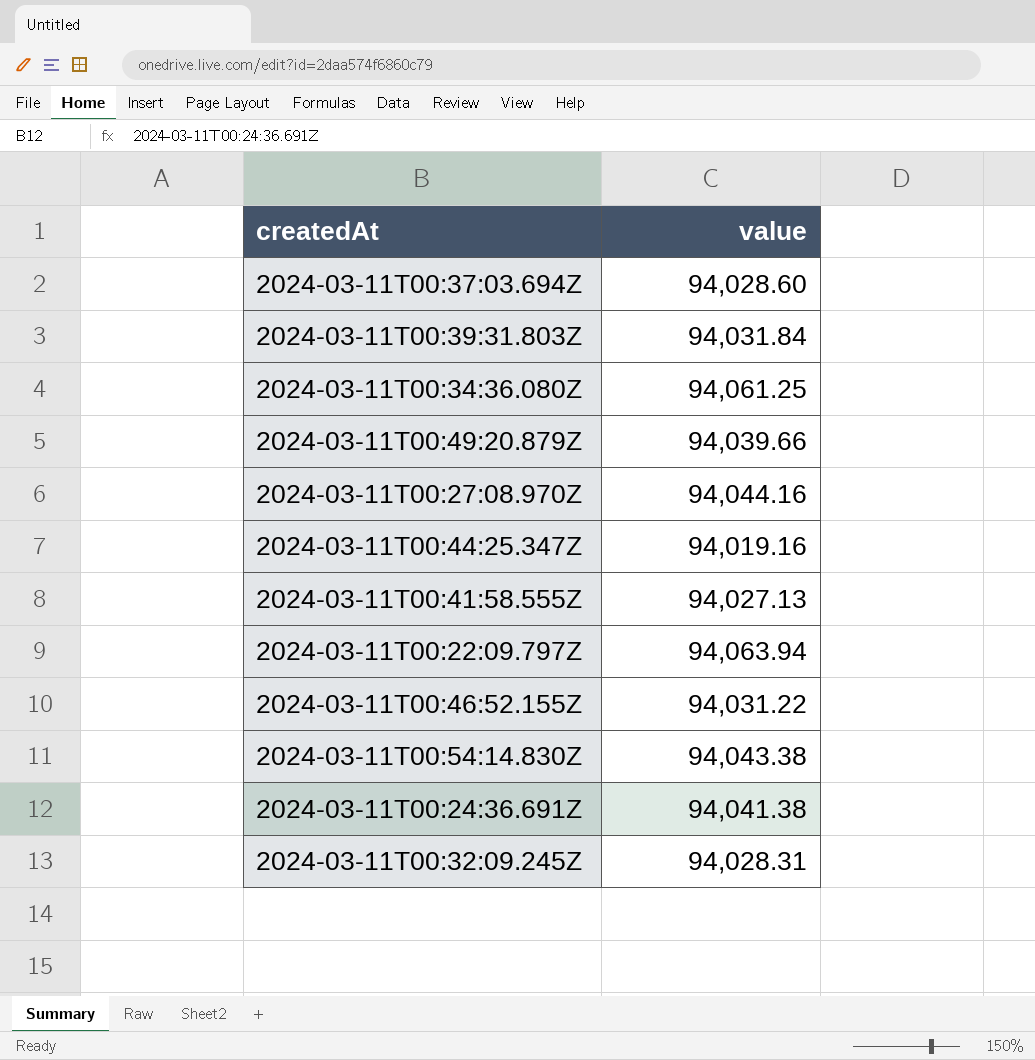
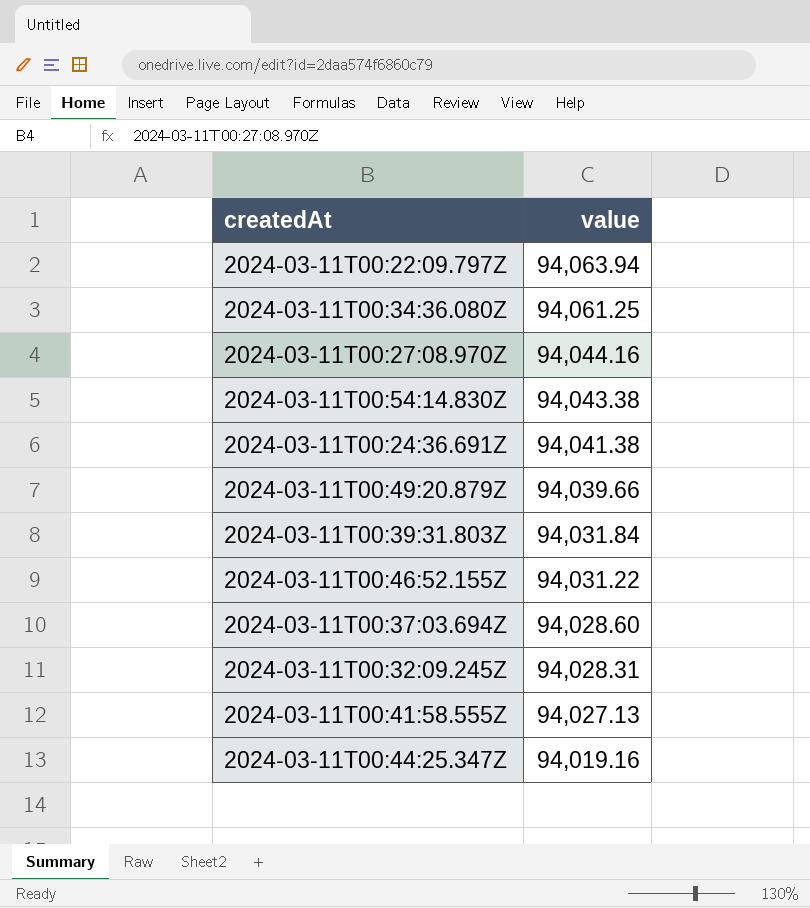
row order: none -> value descending

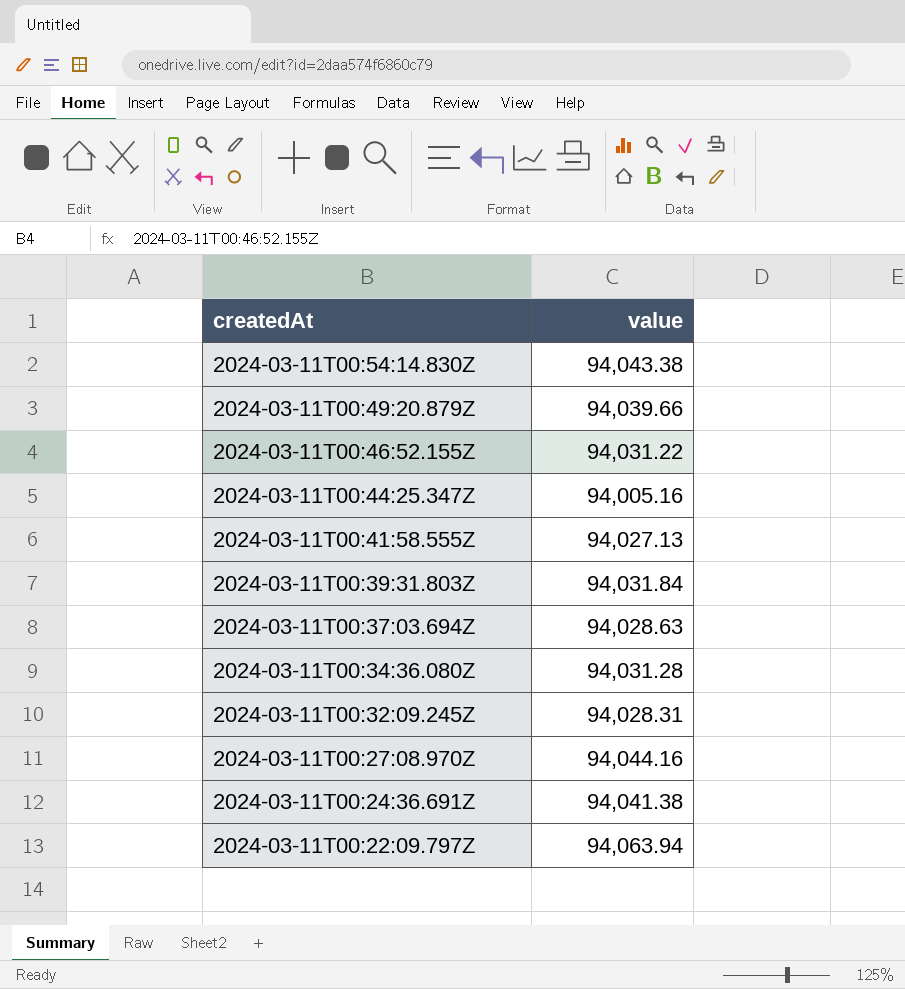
row order: value descending -> createdAt descending
2024-03-11T00:44:25.347Z | value: 94,019.16 -> 94,005.16
2024-03-11T00:37:03.694Z | value: 94,028.60 -> 94,028.63
2024-03-11T00:34:36.080Z | value: 94,061.25 -> 94,031.28

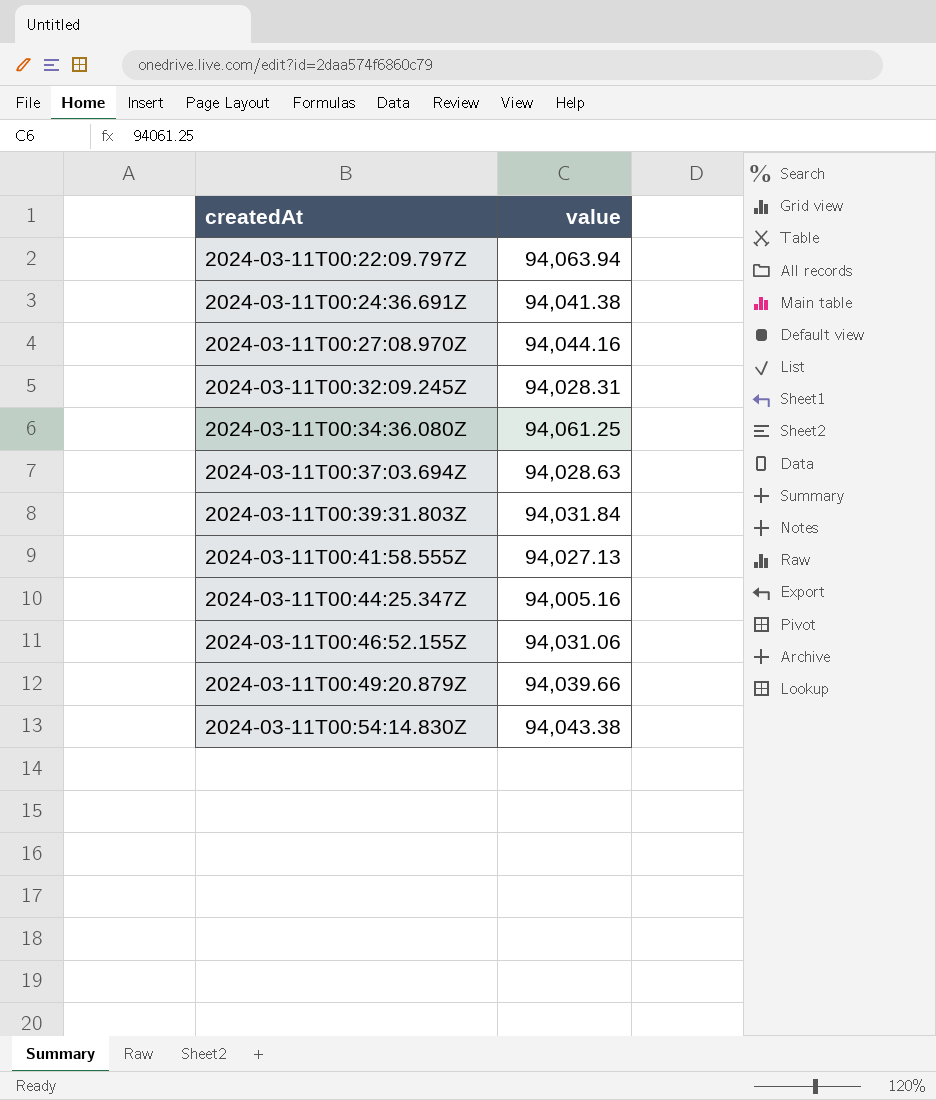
row order: createdAt descending -> createdAt ascending
2024-03-11T00:34:36.080Z | value: 94,031.28 -> 94,061.25
2024-03-11T00:46:52.155Z | value: 94,031.22 -> 94,031.06

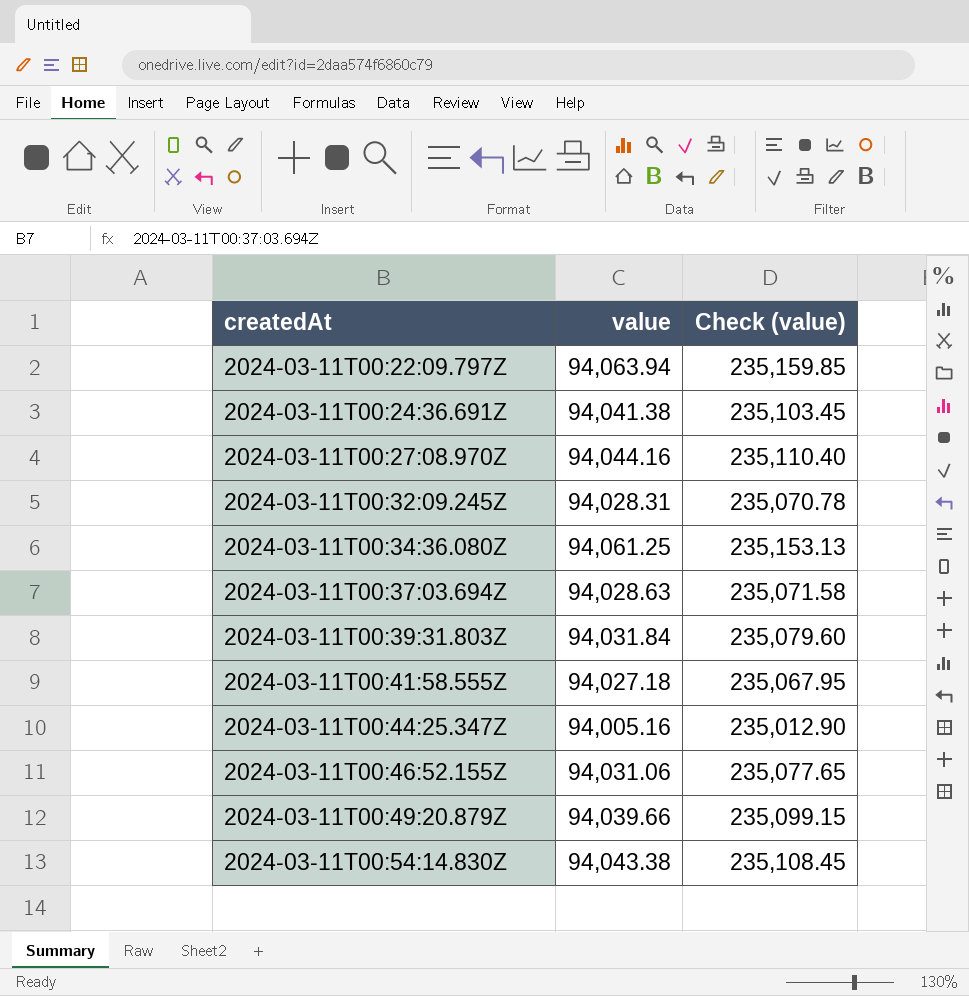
column Check (value) | formula: none -> [value] * 2.5
2024-03-11T00:41:58.555Z | value: 94,027.13 -> 94,027.18

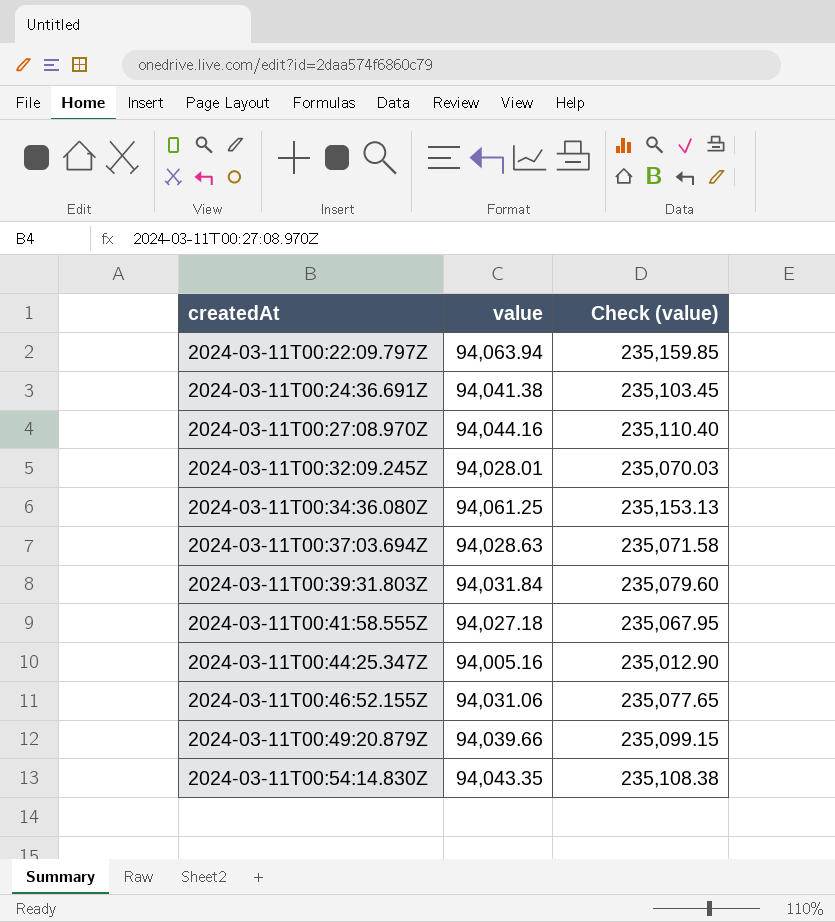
2024-03-11T00:32:09.245Z | value: 94,028.31 -> 94,028.01
2024-03-11T00:32:09.245Z | Check (value): 235,070.78 -> 235,070.03
2024-03-11T00:54:14.830Z | value: 94,043.38 -> 94,043.35
2024-03-11T00:54:14.830Z | Check (value): 235,108.45 -> 235,108.38

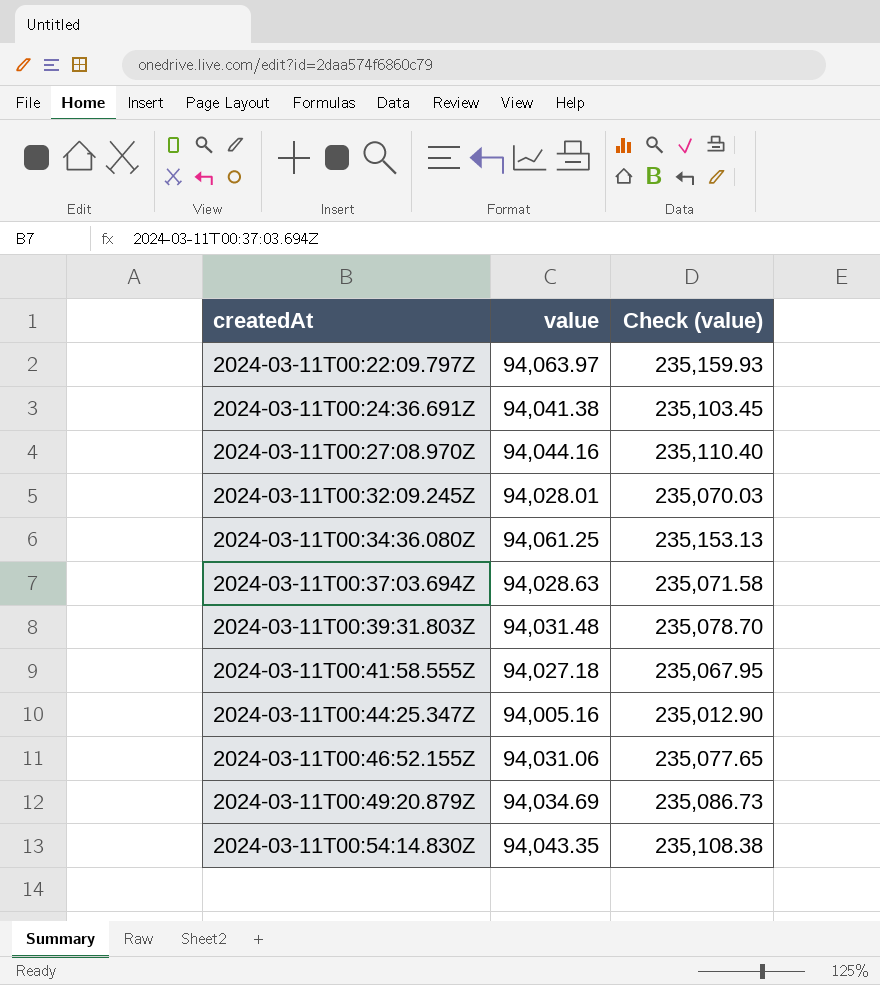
2024-03-11T00:22:09.797Z | value: 94,063.94 -> 94,063.97
2024-03-11T00:22:09.797Z | Check (value): 235,159.85 -> 235,159.93
2024-03-11T00:39:31.803Z | value: 94,031.84 -> 94,031.48
2024-03-11T00:39:31.803Z | Check (value): 235,079.60 -> 235,078.70
2024-03-11T00:49:20.879Z | value: 94,039.66 -> 94,034.69
2024-03-11T00:49:20.879Z | Check (value): 235,099.15 -> 235,086.73

